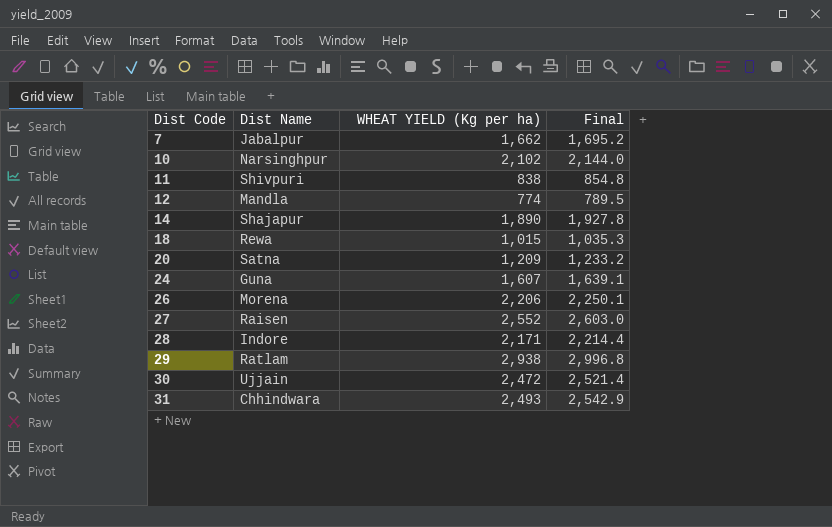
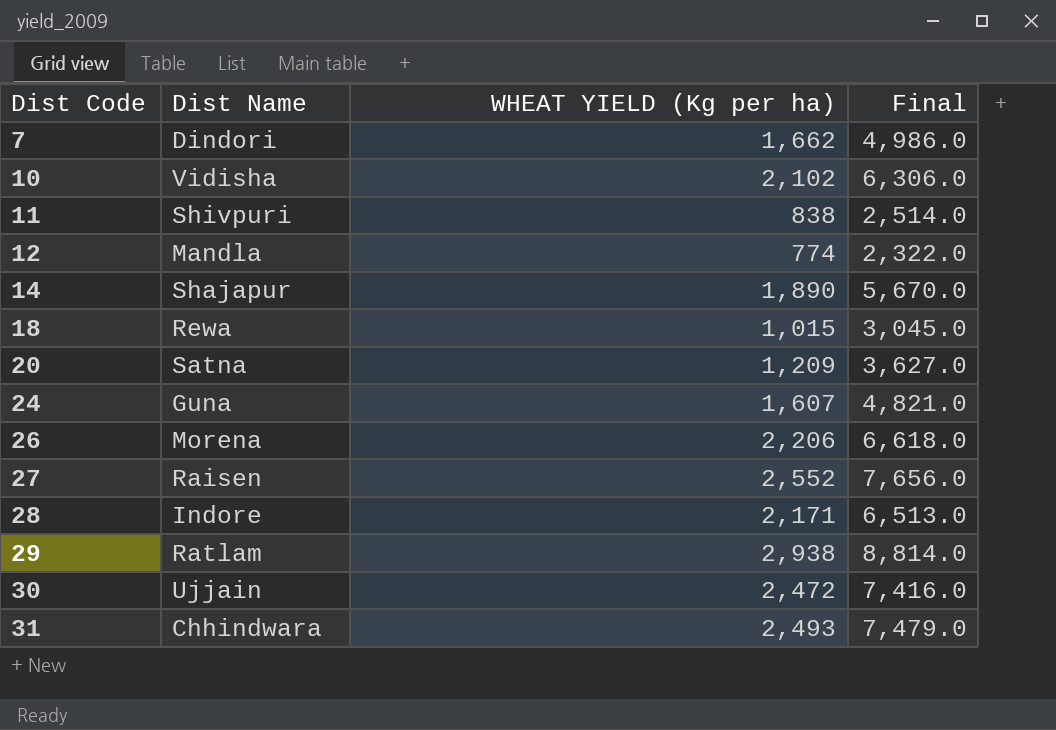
column Final | formula: [WHEAT YIELD (Kg per ha)] * 1.02 -> [WHEAT YIELD (Kg per ha)] * 3
7 | Dist Name: Jabalpur -> Dindori
10 | Dist Name: Narsinghpur -> Vidisha

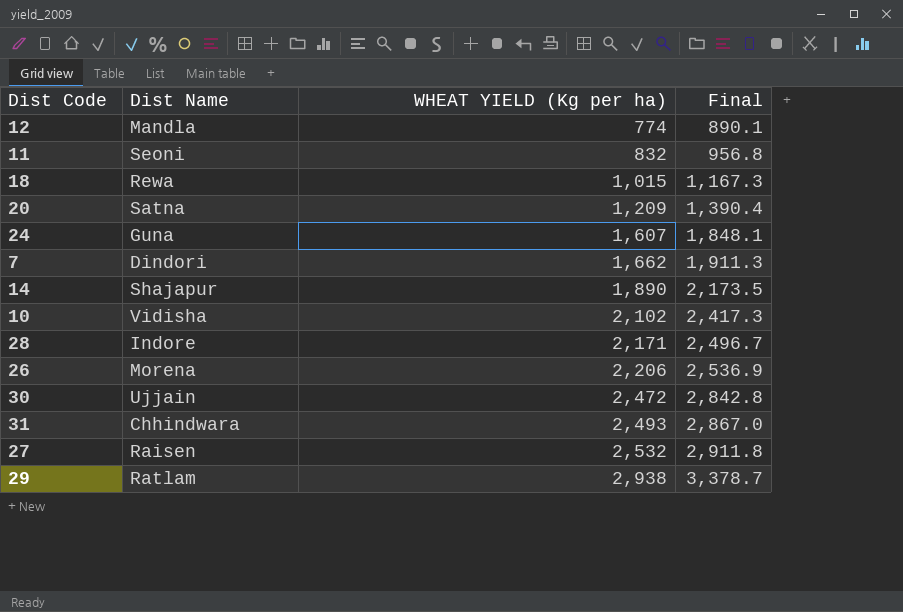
row order: Dist Code ascending -> WHEAT YIELD (Kg per ha) ascending
column Final | formula: [WHEAT YIELD (Kg per ha)] * 3 -> [WHEAT YIELD (Kg per ha)] * 1.15
11 | Dist Name: Shivpuri -> Seoni
11 | WHEAT YIELD (Kg per ha): 838 -> 832
27 | WHEAT YIELD (Kg per ha): 2,552 -> 2,532

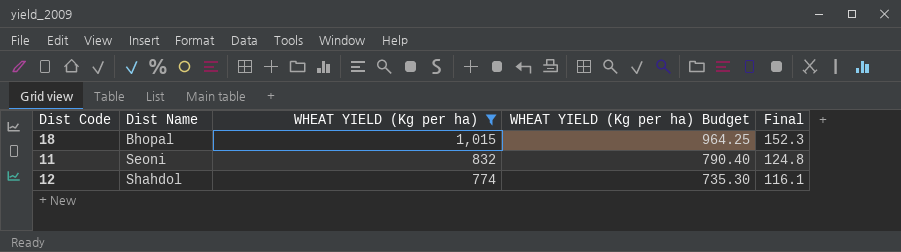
filter: none -> WHEAT YIELD (Kg per ha) <= 1,015
row order: WHEAT YIELD (Kg per ha) ascending -> Dist Name ascending
column WHEAT YIELD (Kg per ha) Budget | formula: none -> [WHEAT YIELD (Kg per ha)] * 0.95
column Final | formula: [WHEAT YIELD (Kg per ha)] * 1.15 -> [WHEAT YIELD (Kg per ha)] * 0.15
18 | Dist Name: Rewa -> Bhopal
12 | Dist Name: Mandla -> Shahdol

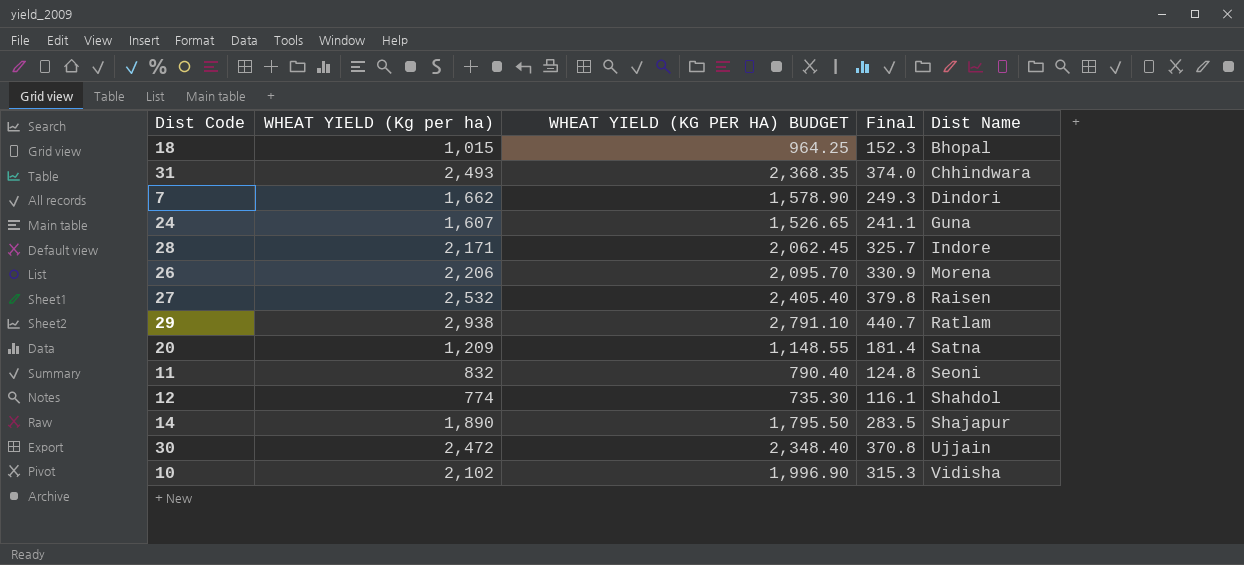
filter: WHEAT YIELD (Kg per ha) <= 1,015 -> none
column name: WHEAT YIELD (Kg per ha) Budget -> WHEAT YIELD (KG PER HA) BUDGET
column Dist Name | position: 2 -> 5

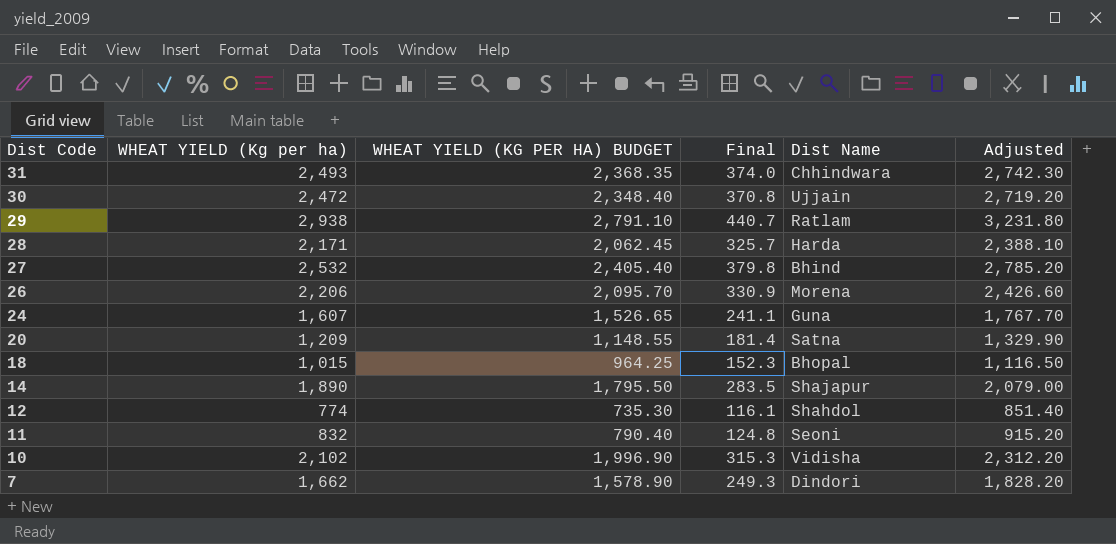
row order: Dist Name ascending -> Dist Code descending
column Adjusted | formula: none -> [WHEAT YIELD (Kg per ha)] * 1.1
28 | Dist Name: Indore -> Harda
27 | Dist Name: Raisen -> Bhind

